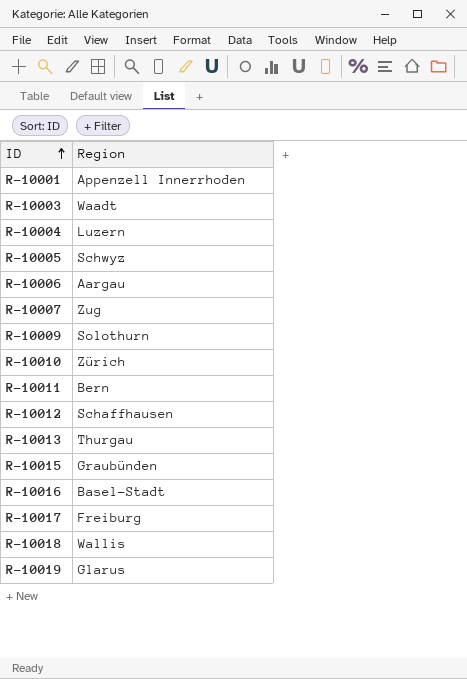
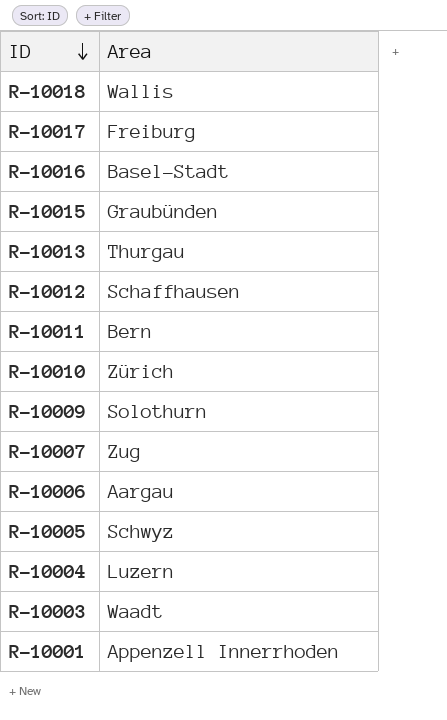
row order: ID ascending -> ID descending
column name: Region -> Area
row R-10019: Glarus -> none

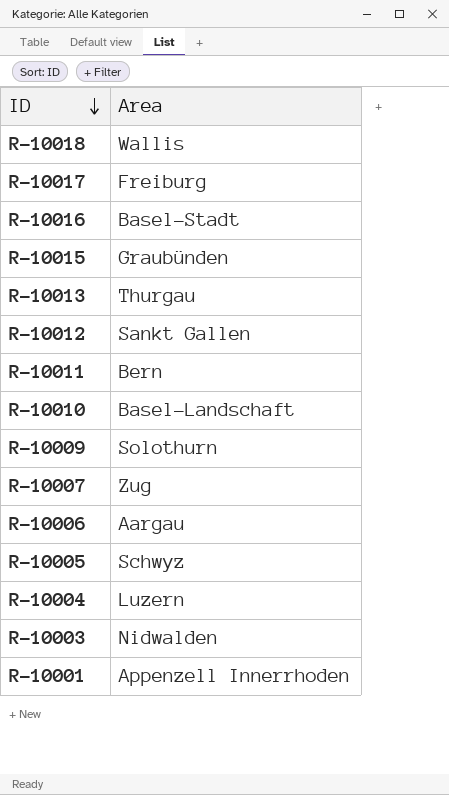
R-10012 | Area: Schaffhausen -> Sankt Gallen
R-10010 | Area: Zürich -> Basel-Landschaft
R-10003 | Area: Waadt -> Nidwalden

